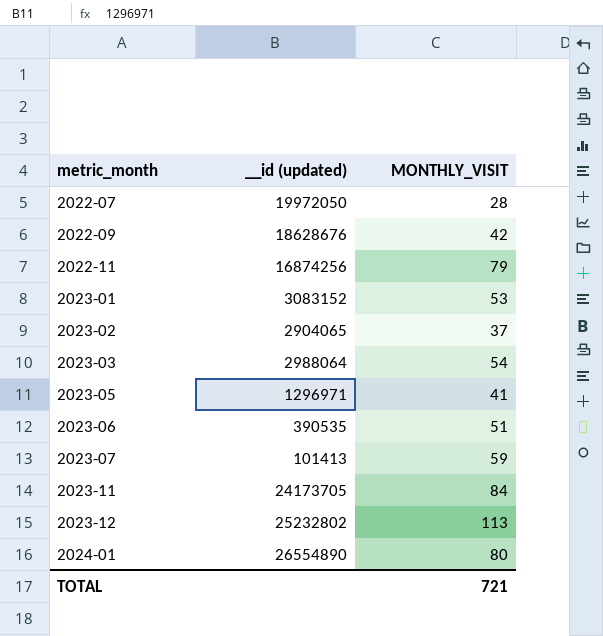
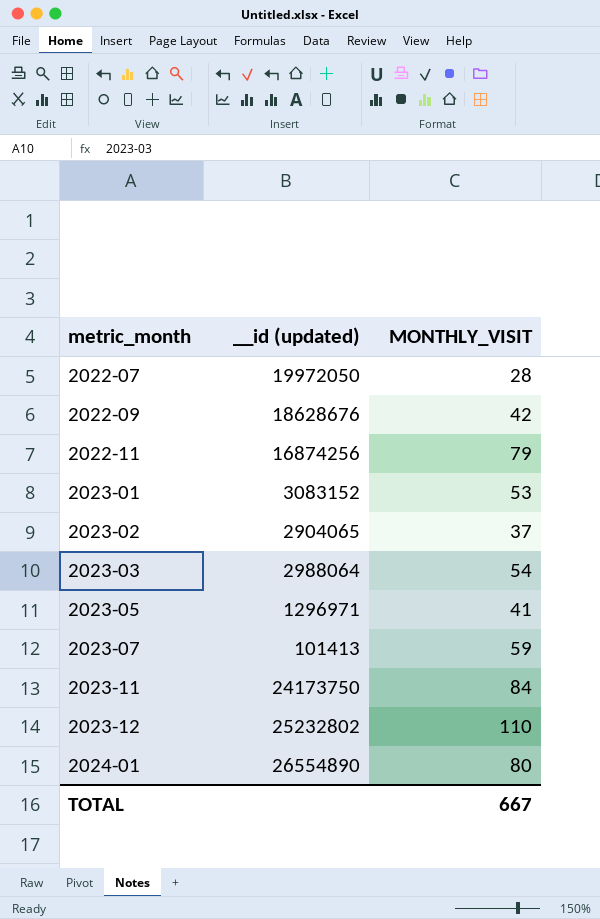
row 2023-06: 390535 | 51 -> none
2023-11 | __id (updated): 24173705 -> 24173750
2023-12 | MONTHLY_VISIT: 113 -> 110
TOTAL | MONTHLY_VISIT: 721 -> 667

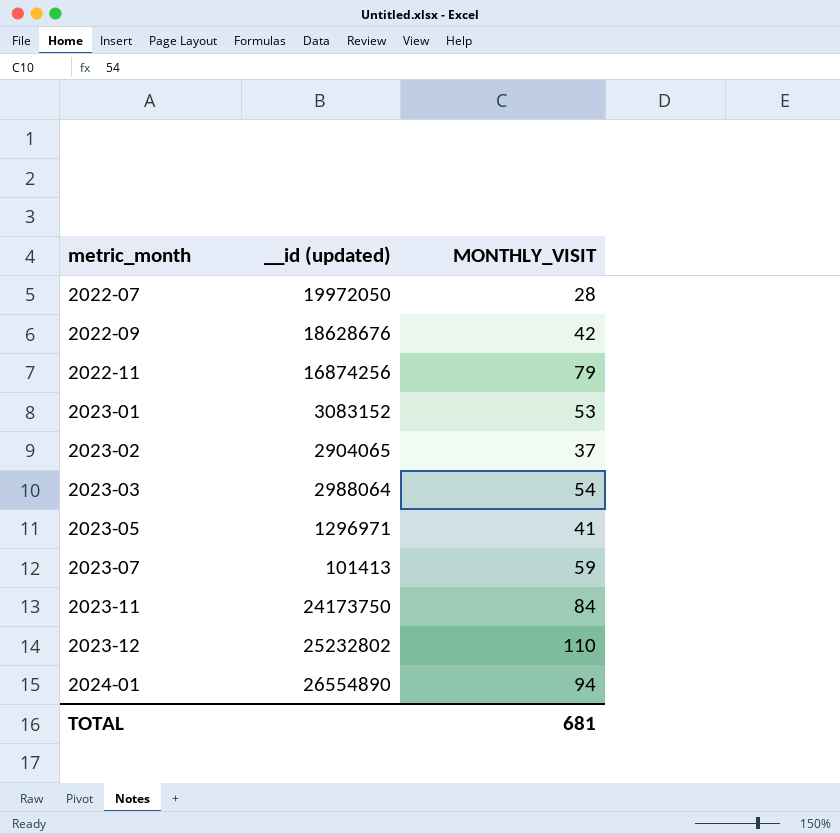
2024-01 | MONTHLY_VISIT: 80 -> 94
TOTAL | MONTHLY_VISIT: 667 -> 681

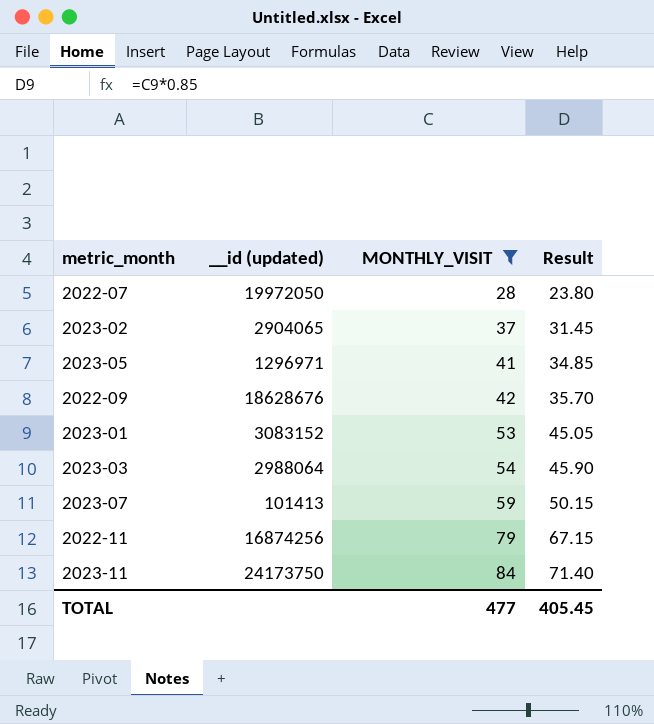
filter: none -> MONTHLY_VISIT <= 84
row order: metric_month ascending -> MONTHLY_VISIT ascending
column Result | formula: none -> [MONTHLY_VISIT] * 0.85
TOTAL | MONTHLY_VISIT: 681 -> 477

